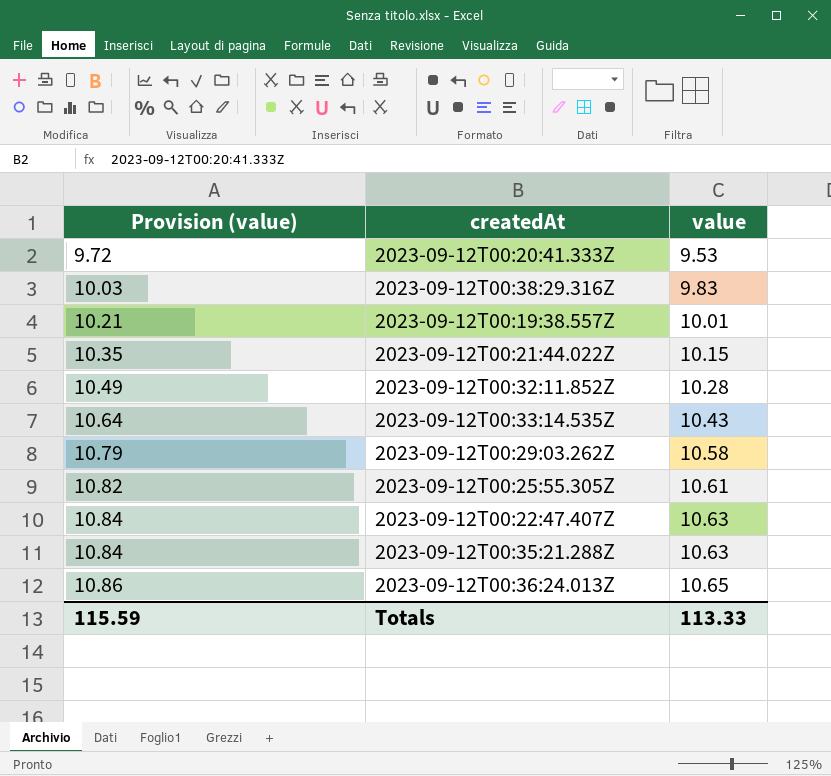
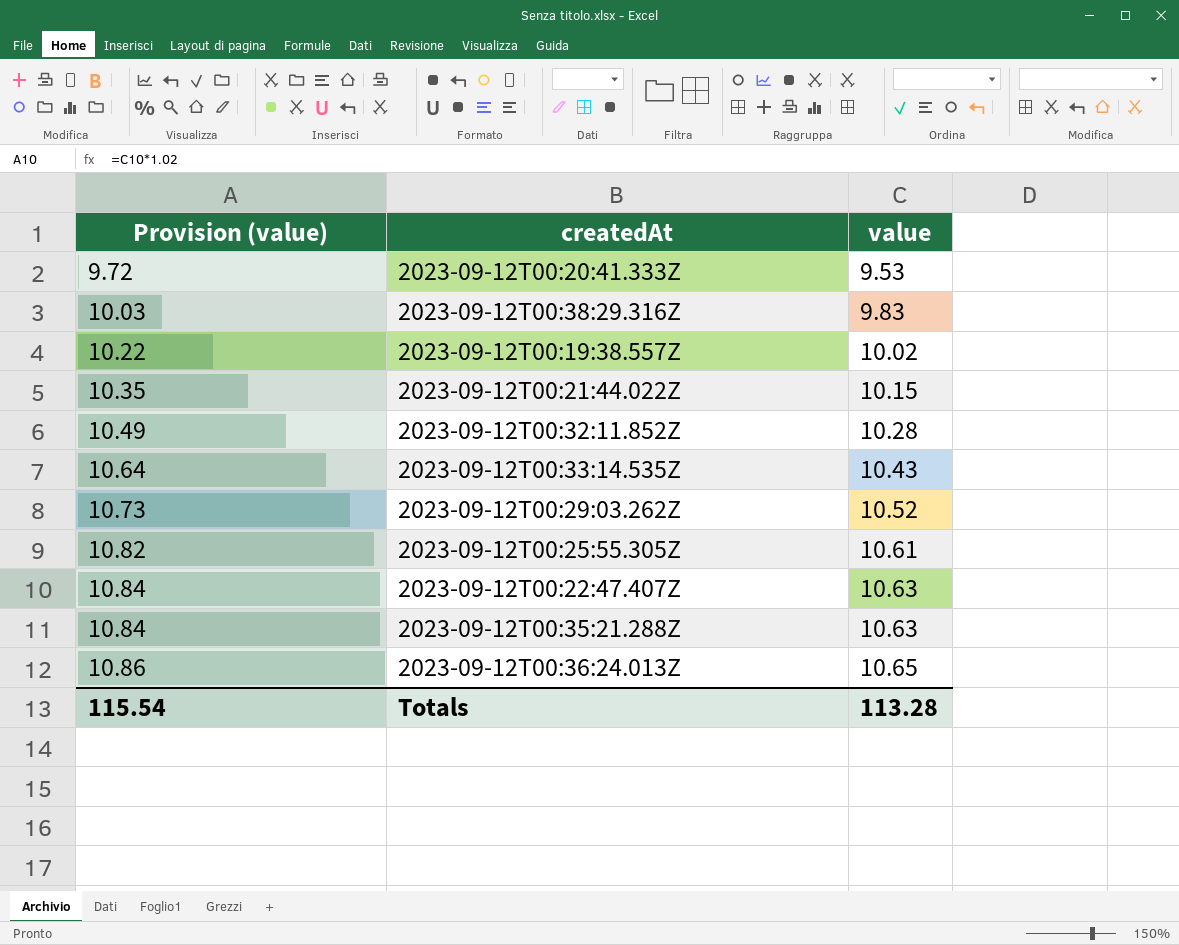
2023-09-12T00:19:38.557Z | Provision (value): 10.21 -> 10.22
2023-09-12T00:19:38.557Z | value: 10.01 -> 10.02
2023-09-12T00:29:03.262Z | Provision (value): 10.79 -> 10.73
2023-09-12T00:29:03.262Z | value: 10.58 -> 10.52
Totals | Provision (value): 115.59 -> 115.54
Totals | value: 113.33 -> 113.28

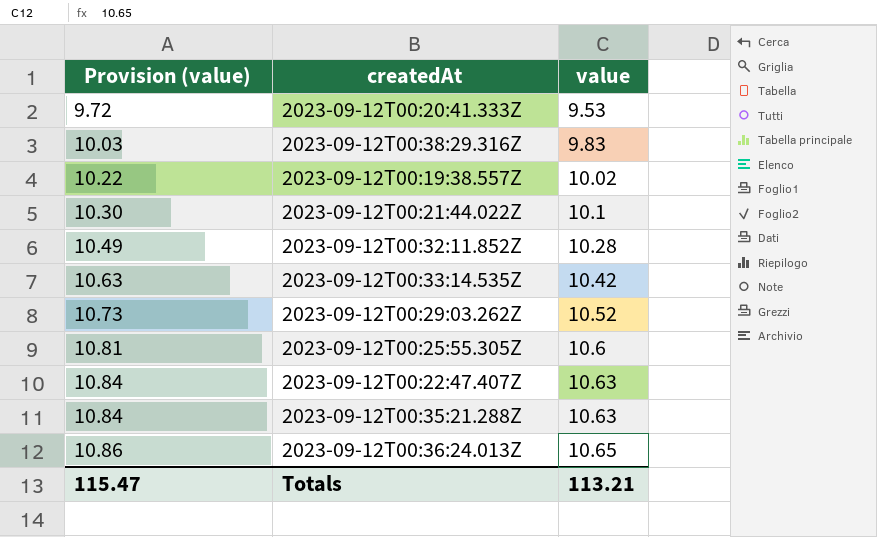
2023-09-12T00:21:44.022Z | Provision (value): 10.35 -> 10.30
2023-09-12T00:21:44.022Z | value: 10.15 -> 10.1
2023-09-12T00:33:14.535Z | Provision (value): 10.64 -> 10.63
2023-09-12T00:33:14.535Z | value: 10.43 -> 10.42
2023-09-12T00:25:55.305Z | Provision (value): 10.82 -> 10.81
2023-09-12T00:25:55.305Z | value: 10.61 -> 10.6
Totals | Provision (value): 115.54 -> 115.47
Totals | value: 113.28 -> 113.21

